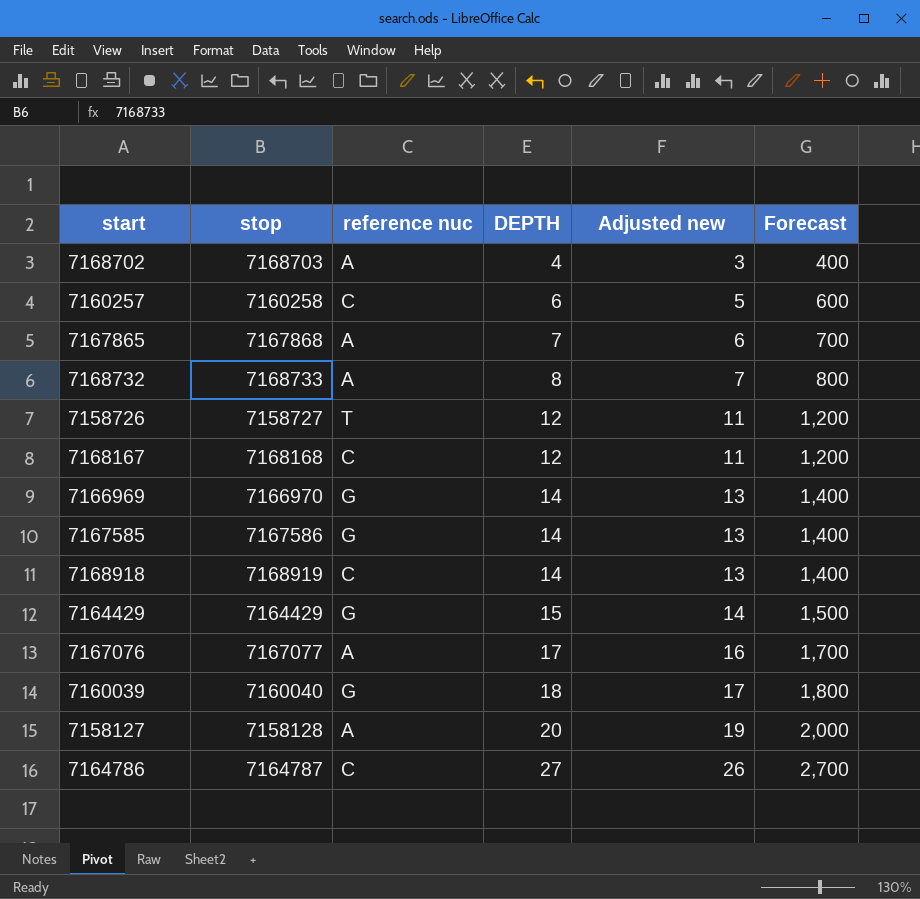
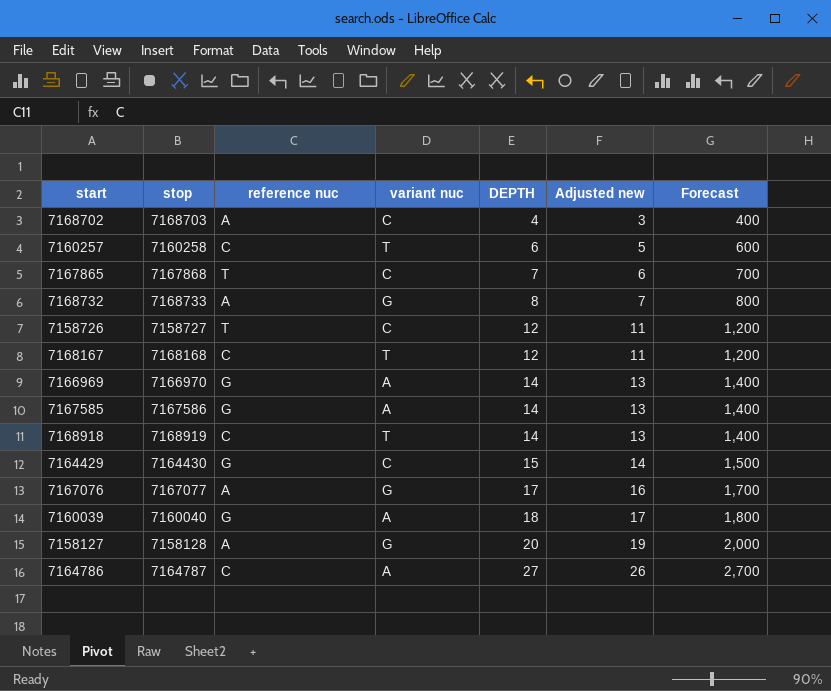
column variant nuc | position: none -> 4
7167865 | reference nuc: A -> T
7164429 | stop: 7164429 -> 7164430

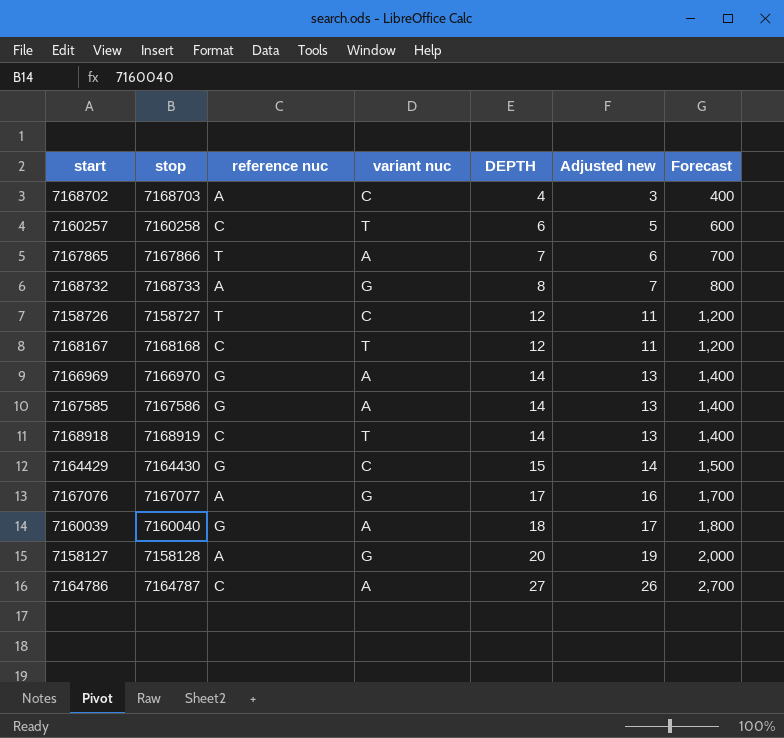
7167865 | stop: 7167868 -> 7167866
7167865 | variant nuc: C -> A

